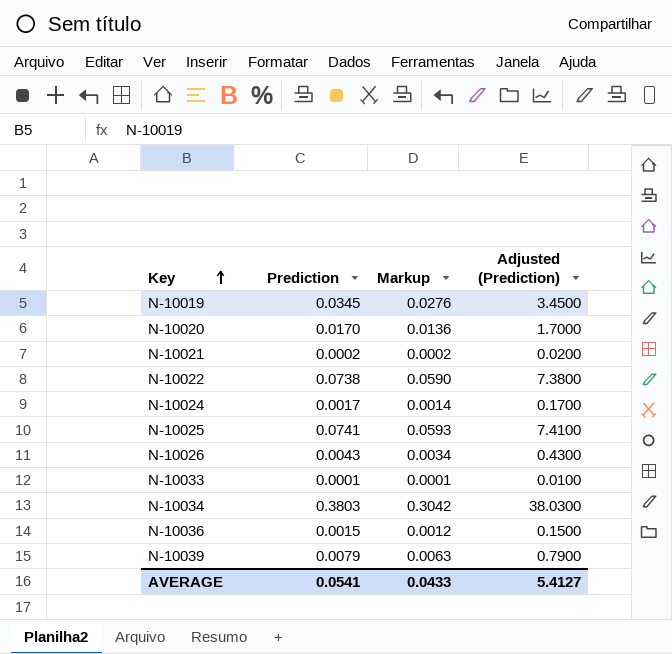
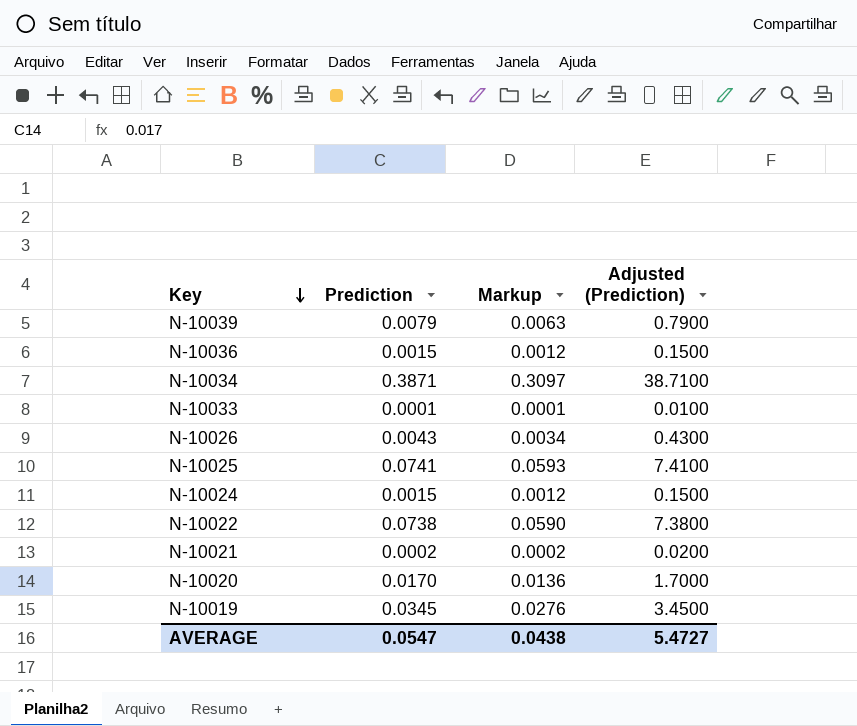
row order: Key ascending -> Key descending
N-10034 | Prediction: 0.3803 -> 0.3871
N-10034 | Markup: 0.3042 -> 0.3097
N-10034 | Adjusted (Prediction): 38.0300 -> 38.7100
N-10024 | Prediction: 0.0017 -> 0.0015
N-10024 | Markup: 0.0014 -> 0.0012
N-10024 | Adjusted (Prediction): 0.1700 -> 0.1500
AVERAGE | Prediction: 0.0541 -> 0.0547
AVERAGE | Markup: 0.0433 -> 0.0438
AVERAGE | Adjusted (Prediction): 5.4127 -> 5.4727

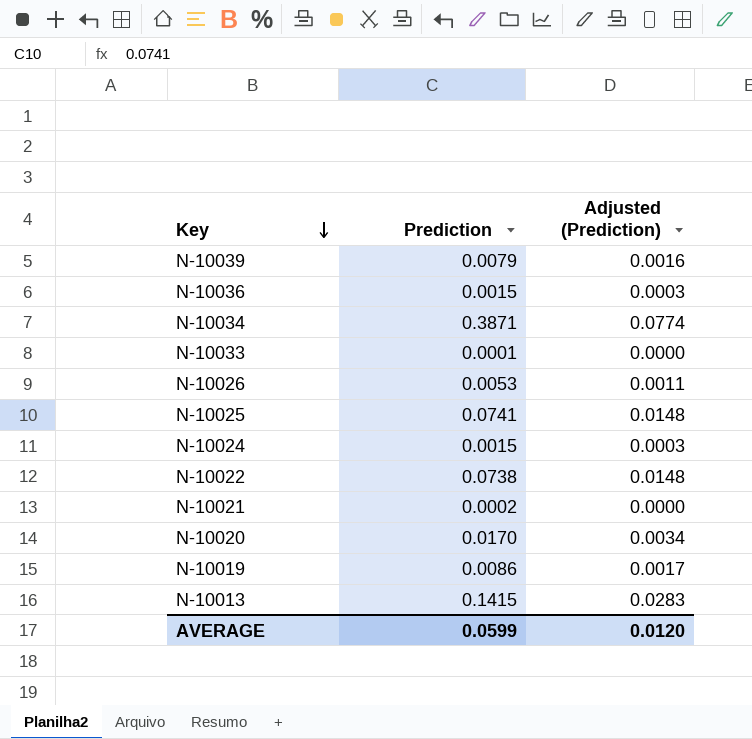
column Markup | formula: [Prediction] * 0.8 -> none
column Adjusted (Prediction) | formula: [Prediction] * 100 -> [Prediction] * 0.2
N-10026 | Prediction: 0.0043 -> 0.0053
N-10019 | Prediction: 0.0345 -> 0.0086
row N-10013: none -> 0.1415 | 0.0283
AVERAGE | Prediction: 0.0547 -> 0.0599
AVERAGE | Adjusted (Prediction): 5.4727 -> 0.0120

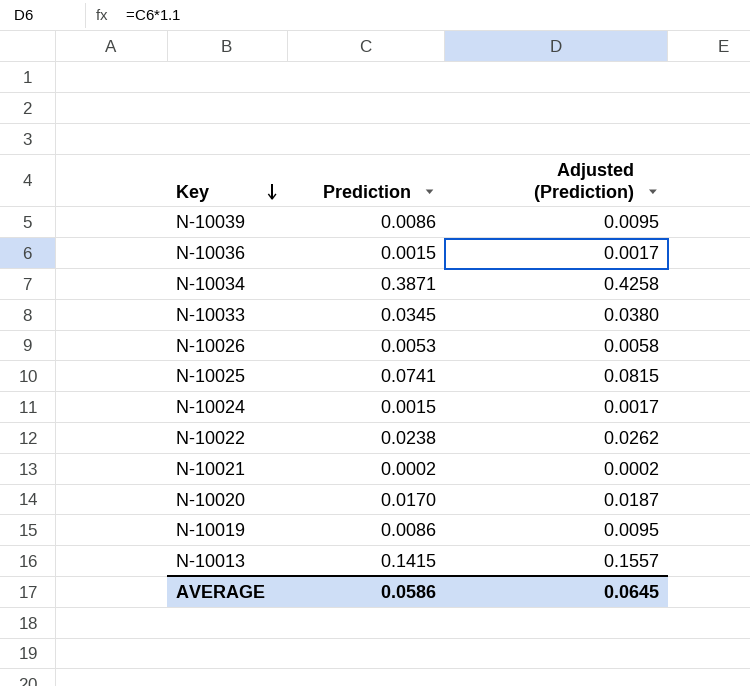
column Adjusted (Prediction) | formula: [Prediction] * 0.2 -> [Prediction] * 1.1
N-10039 | Prediction: 0.0079 -> 0.0086
N-10033 | Prediction: 0.0001 -> 0.0345
N-10022 | Prediction: 0.0738 -> 0.0238
AVERAGE | Prediction: 0.0599 -> 0.0586
AVERAGE | Adjusted (Prediction): 0.0120 -> 0.0645

